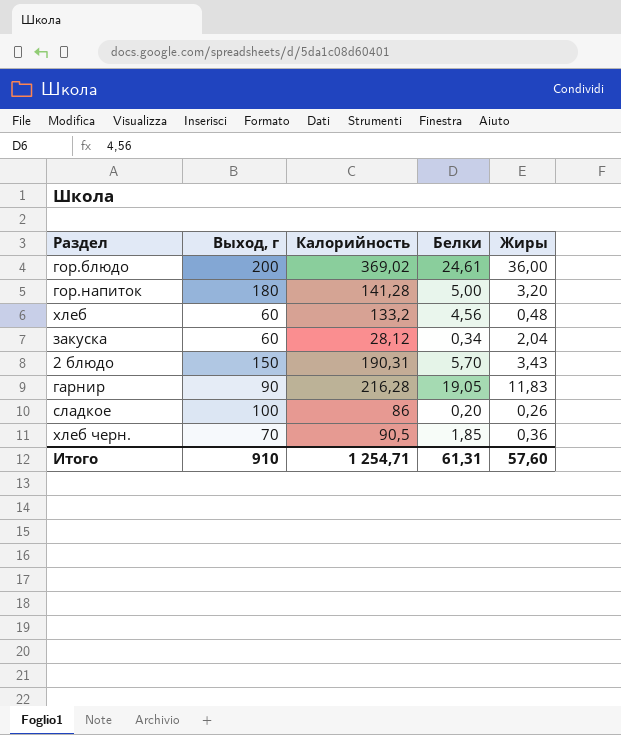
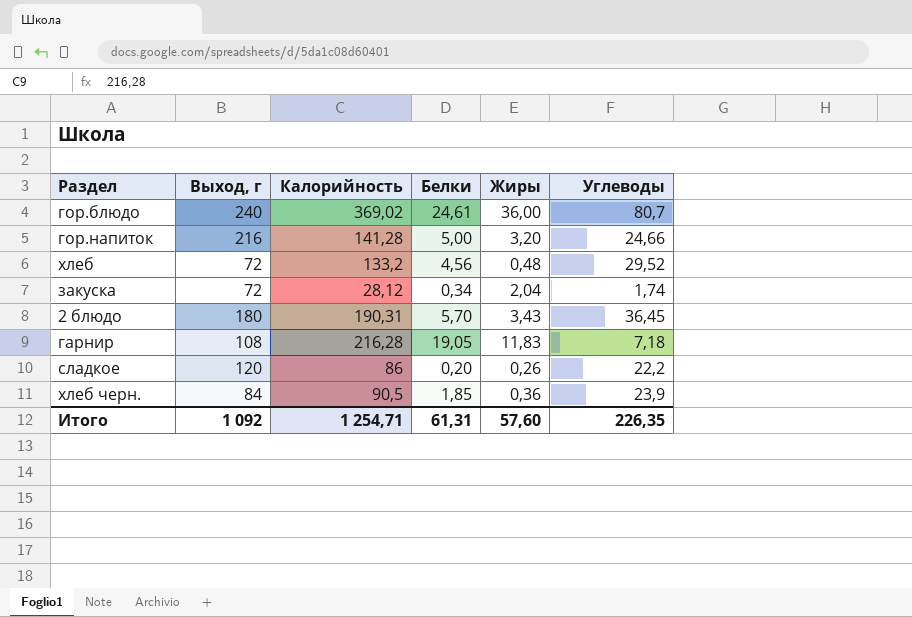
column Углеводы | position: none -> 6
гор.блюдо | Выход, г: 200 -> 240
гор.напиток | Выход, г: 180 -> 216
хлеб | Выход, г: 60 -> 72
закуска | Выход, г: 60 -> 72
2 блюдо | Выход, г: 150 -> 180
гарнир | Выход, г: 90 -> 108
сладкое | Выход, г: 100 -> 120
хлеб черн. | Выход, г: 70 -> 84
Итого | Выход, г: 910 -> 1 092

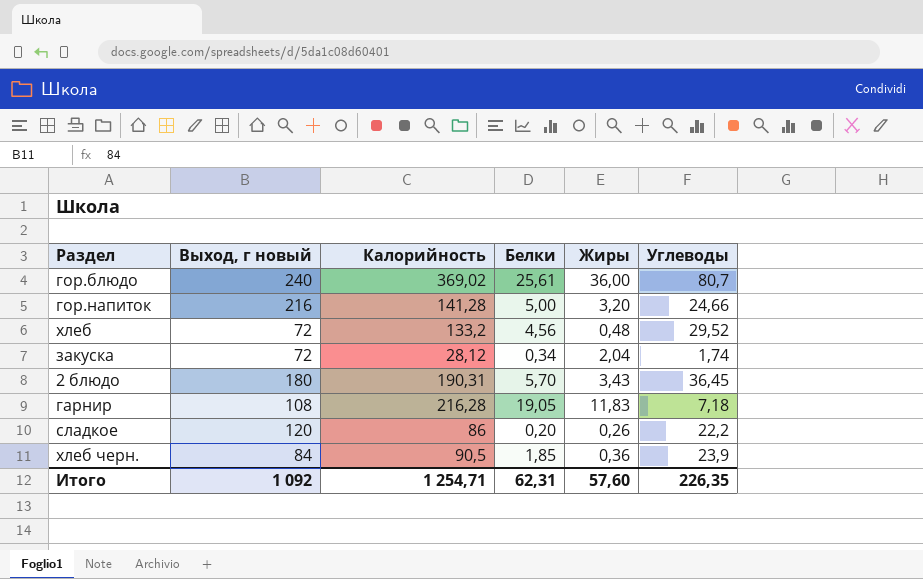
column name: Выход, г -> Выход, г новый
гор.блюдо | Белки: 24,61 -> 25,61
Итого | Белки: 61,31 -> 62,31

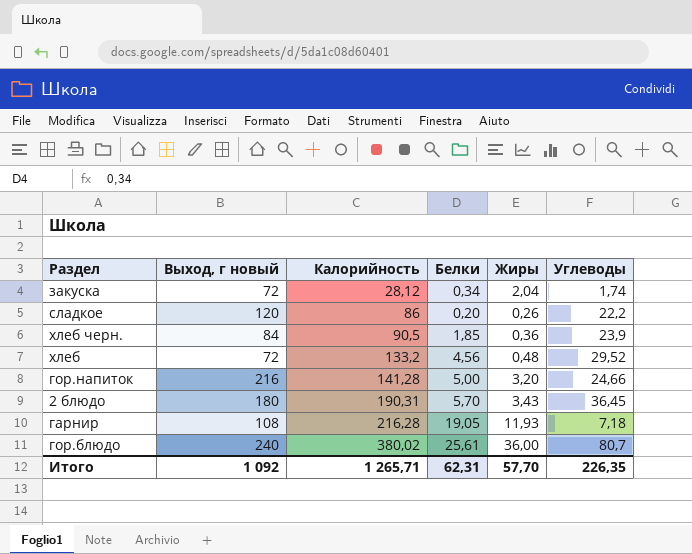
row order: none -> Калорийность ascending
гарнир | Жиры: 11,83 -> 11,93
гор.блюдо | Калорийность: 369,02 -> 380,02
Итого | Калорийность: 1 254,71 -> 1 265,71
Итого | Жиры: 57,60 -> 57,70

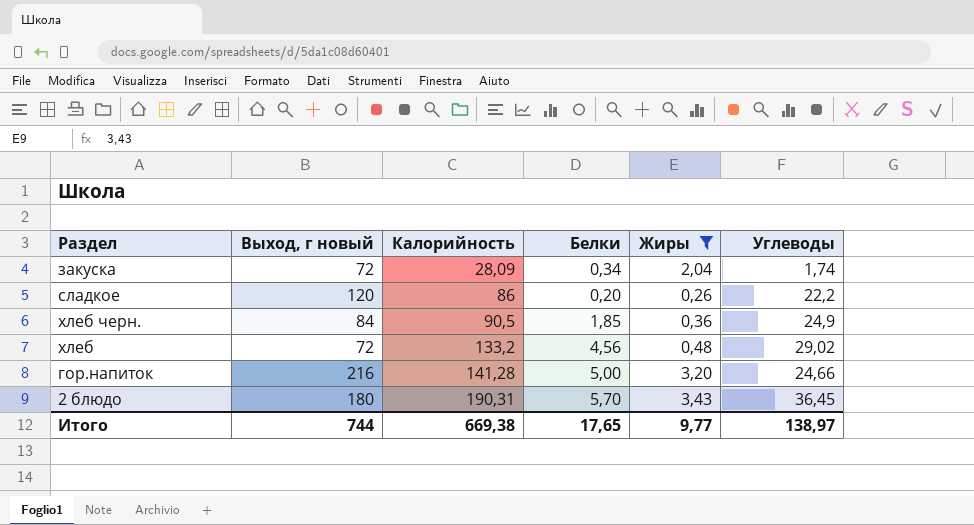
filter: none -> Жиры <= 3,43
закуска | Калорийность: 28,12 -> 28,09
хлеб черн. | Углеводы: 23,9 -> 24,9
хлеб | Углеводы: 29,52 -> 29,02
Итого | Выход, г новый: 1 092 -> 744
Итого | Калорийность: 1 265,71 -> 669,38
Итого | Белки: 62,31 -> 17,65
Итого | Жиры: 57,70 -> 9,77
Итого | Углеводы: 226,35 -> 138,97

